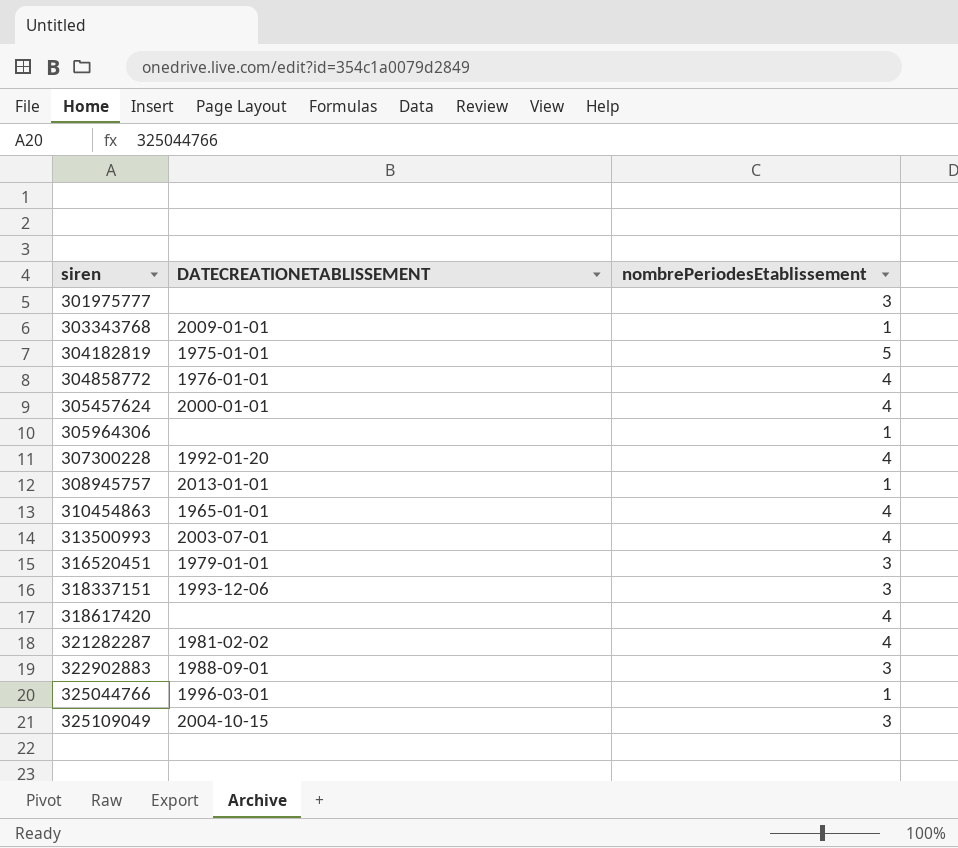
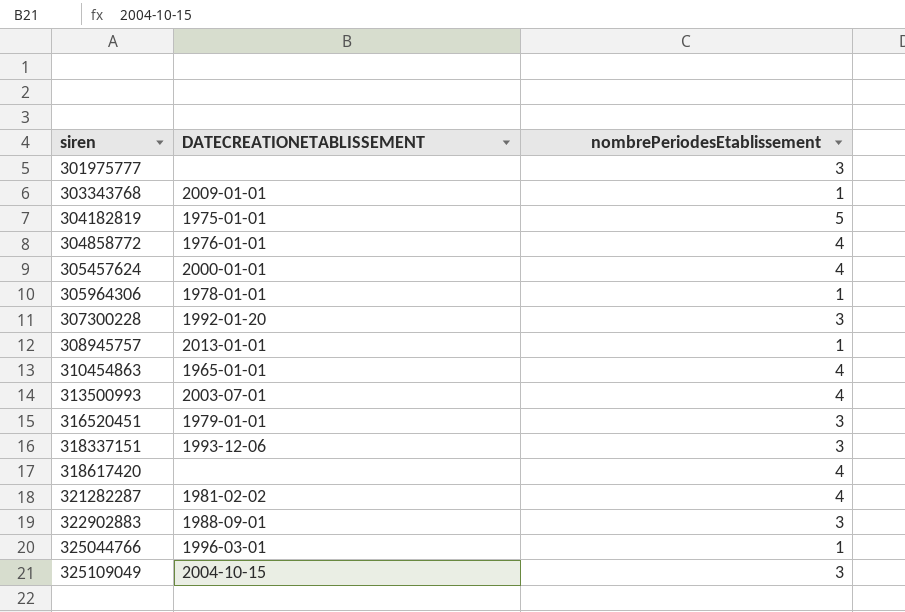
305964306 | DATECREATIONETABLISSEMENT: none -> 1978-01-01
307300228 | nombrePeriodesEtablissement: 4 -> 3

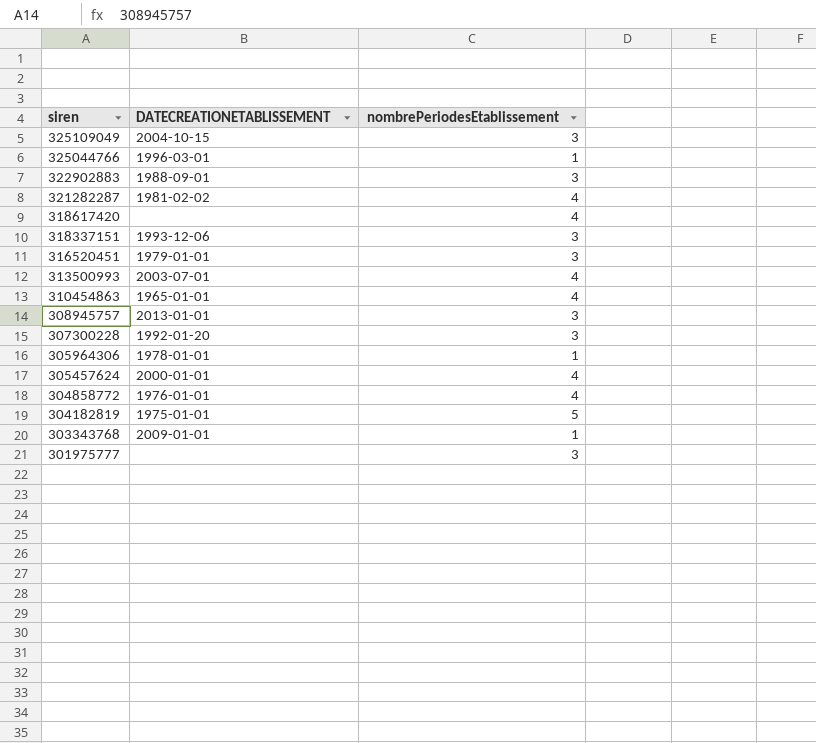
row order: siren ascending -> siren descending
308945757 | nombrePeriodesEtablissement: 1 -> 3

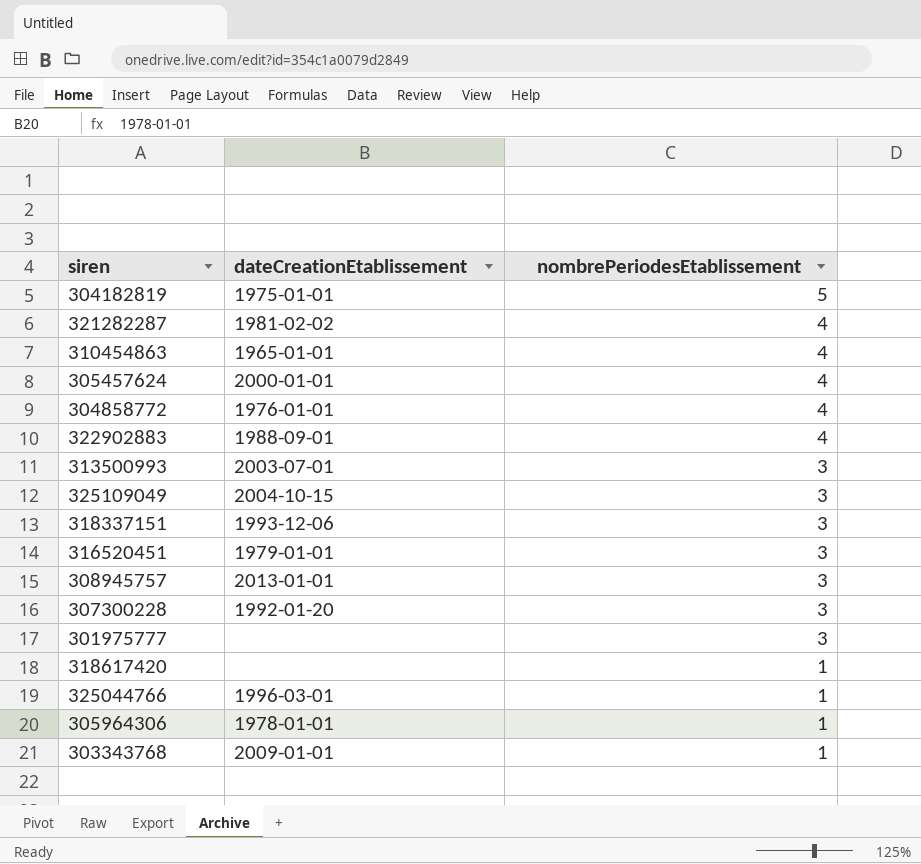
row order: siren descending -> nombrePeriodesEtablissement descending
column name: DATECREATIONETABLISSEMENT -> dateCreationEtablissement
322902883 | nombrePeriodesEtablissement: 3 -> 4
313500993 | nombrePeriodesEtablissement: 4 -> 3
318617420 | nombrePeriodesEtablissement: 4 -> 1

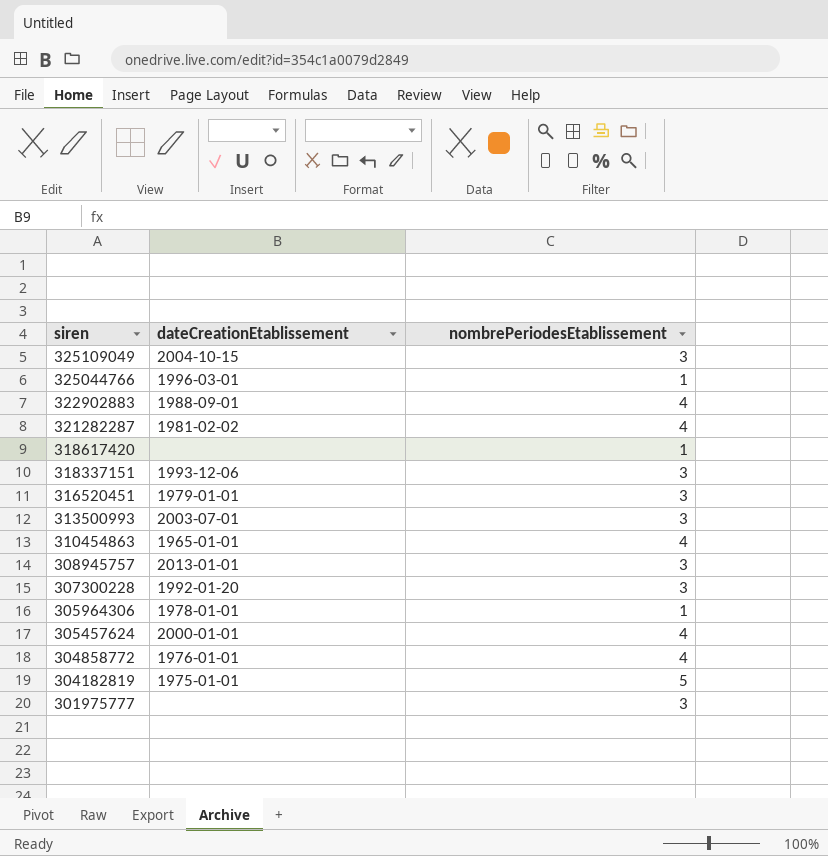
row order: nombrePeriodesEtablissement descending -> siren descending
row 303343768: 2009-01-01 | 1 -> none

